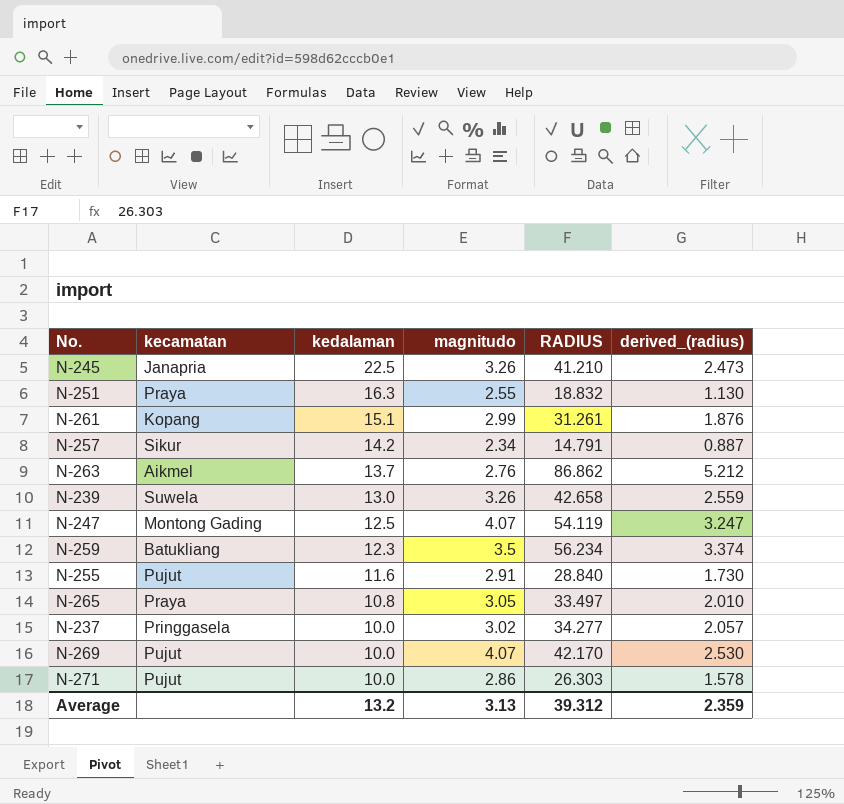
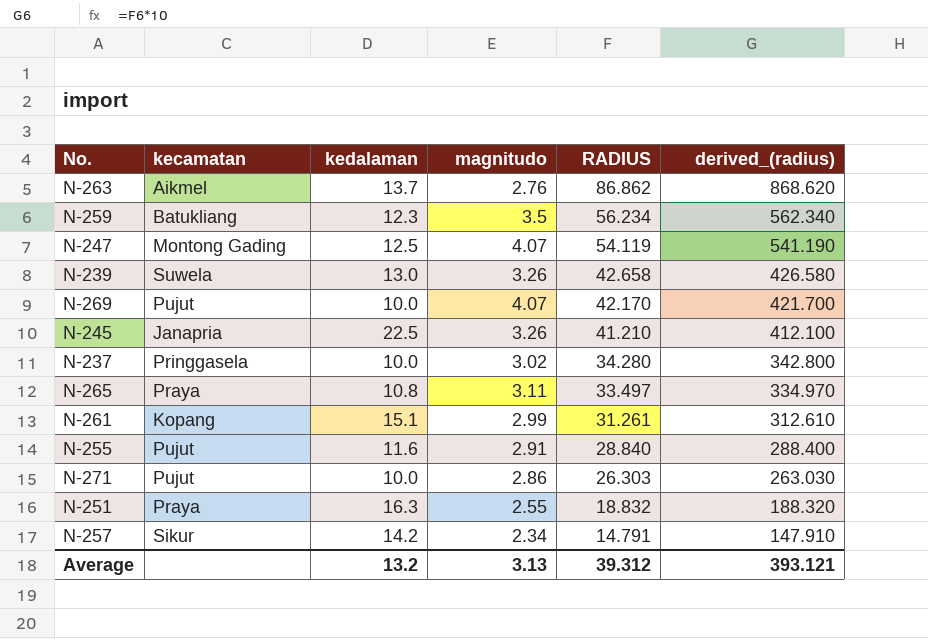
row order: kedalaman descending -> RADIUS descending
column derived_(radius) | formula: [RADIUS] * 0.06 -> [RADIUS] * 10
N-237 | RADIUS: 34.277 -> 34.280
N-265 | magnitudo: 3.05 -> 3.11
Average | derived_(radius): 2.359 -> 393.121

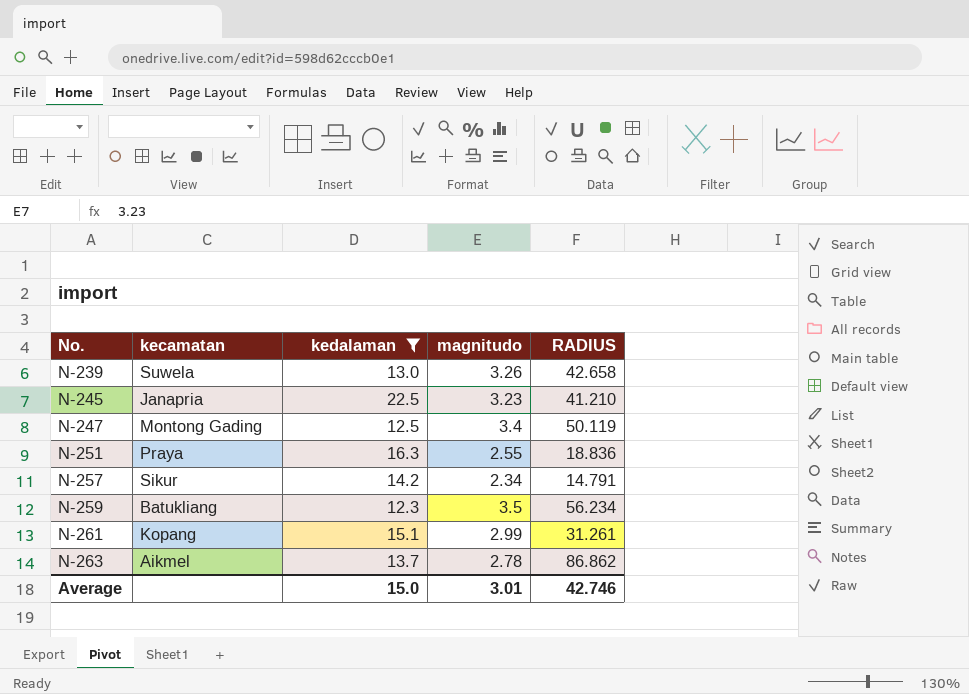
filter: none -> kedalaman >= 12.3
row order: RADIUS descending -> No. ascending
column derived_(radius) | formula: [RADIUS] * 10 -> none
N-245 | magnitudo: 3.26 -> 3.23
N-247 | magnitudo: 4.07 -> 3.4
N-247 | RADIUS: 54.119 -> 50.119
N-251 | RADIUS: 18.832 -> 18.836
N-263 | magnitudo: 2.76 -> 2.78
Average | kedalaman: 13.2 -> 15.0
Average | magnitudo: 3.13 -> 3.01
Average | RADIUS: 39.312 -> 42.746

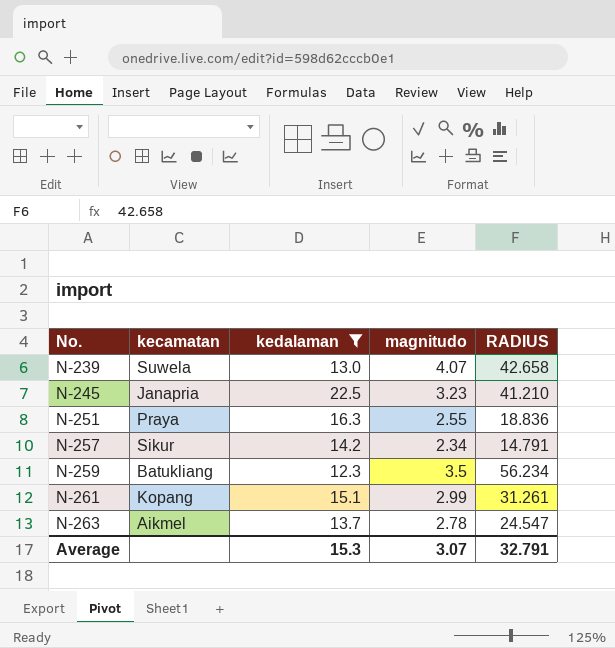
row N-247: Montong Gading | 12.5 | 3.4 | 50.119 -> none
N-239 | magnitudo: 3.26 -> 4.07
N-263 | RADIUS: 86.862 -> 24.547
Average | kedalaman: 15.0 -> 15.3
Average | magnitudo: 3.01 -> 3.07
Average | RADIUS: 42.746 -> 32.791

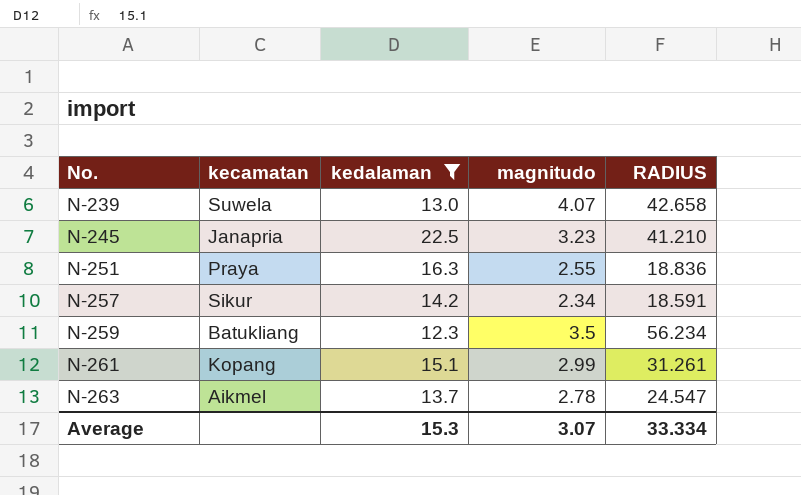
N-257 | RADIUS: 14.791 -> 18.591
Average | RADIUS: 32.791 -> 33.334

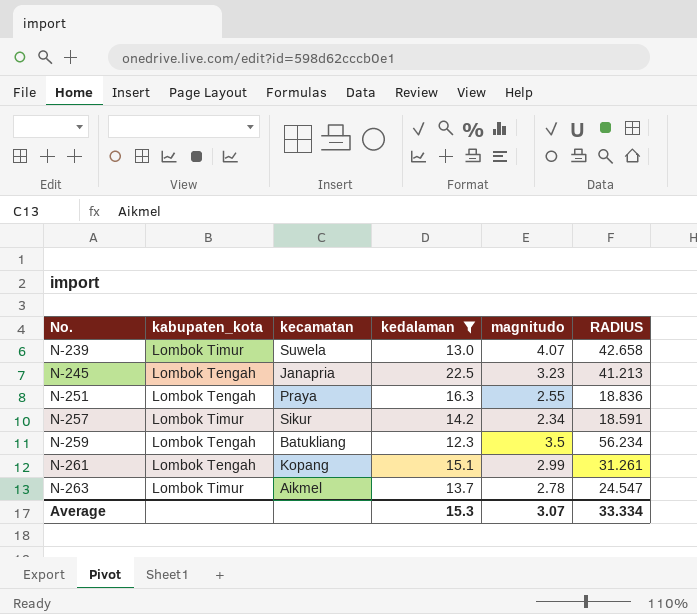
column kabupaten_kota | position: none -> 2
N-245 | RADIUS: 41.210 -> 41.213

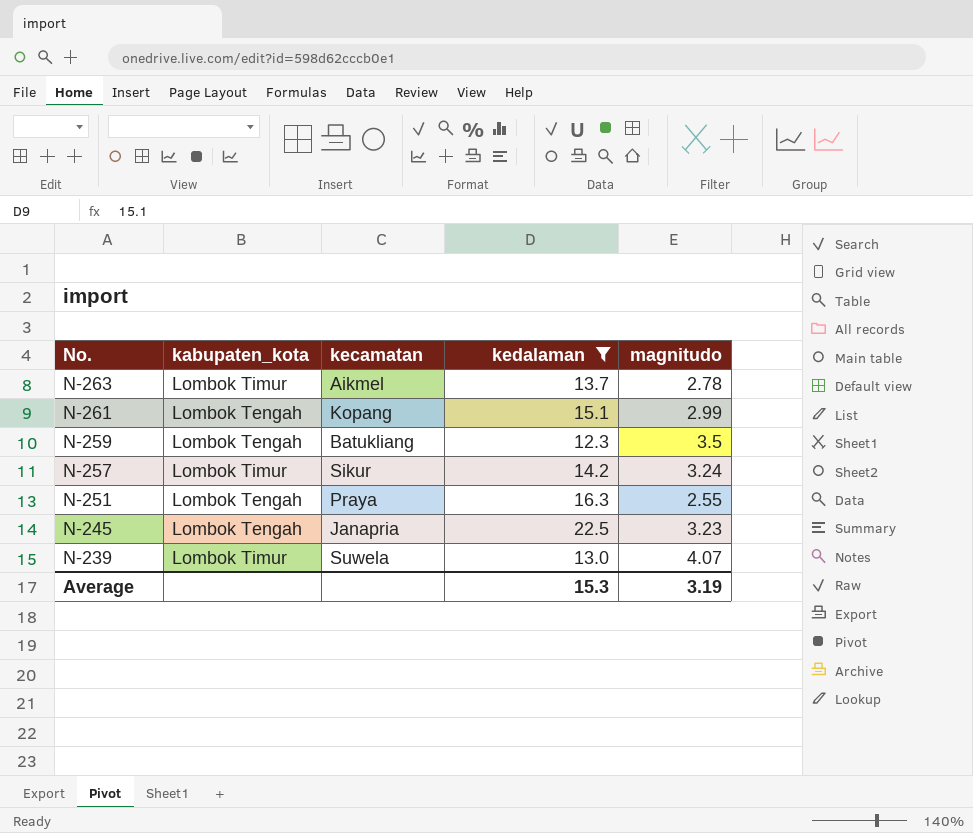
row order: No. ascending -> No. descending
column RADIUS | position: 6 -> none
N-257 | magnitudo: 2.34 -> 3.24
Average | magnitudo: 3.07 -> 3.19

